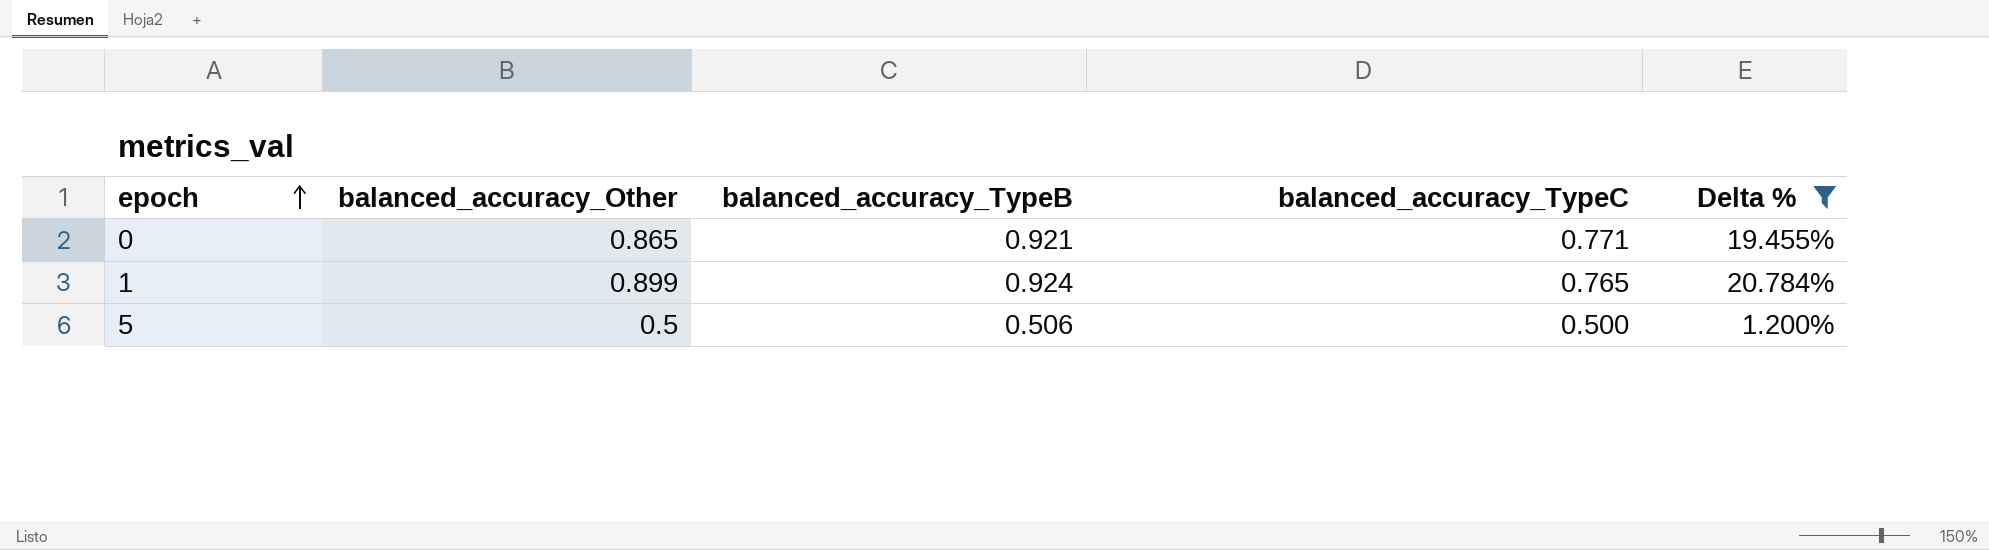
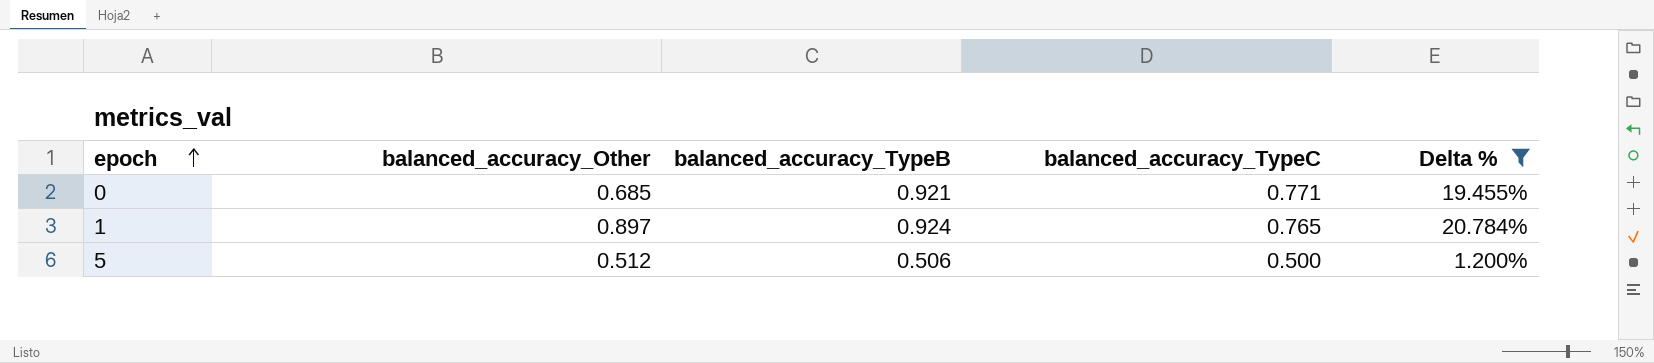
0 | balanced_accuracy_Other: 0.865 -> 0.685
1 | balanced_accuracy_Other: 0.899 -> 0.897
5 | balanced_accuracy_Other: 0.5 -> 0.512

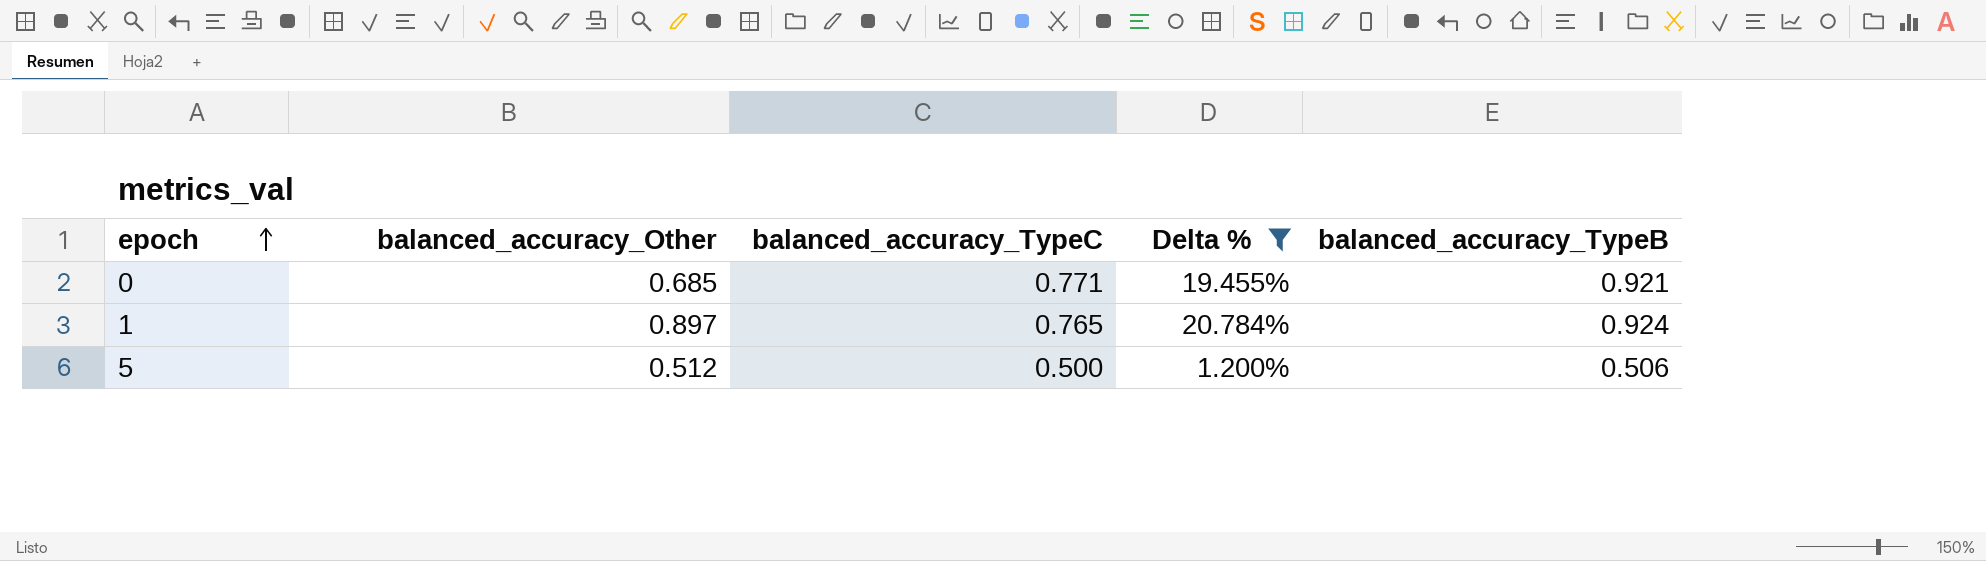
column balanced_accuracy_TypeB | position: 3 -> 5

